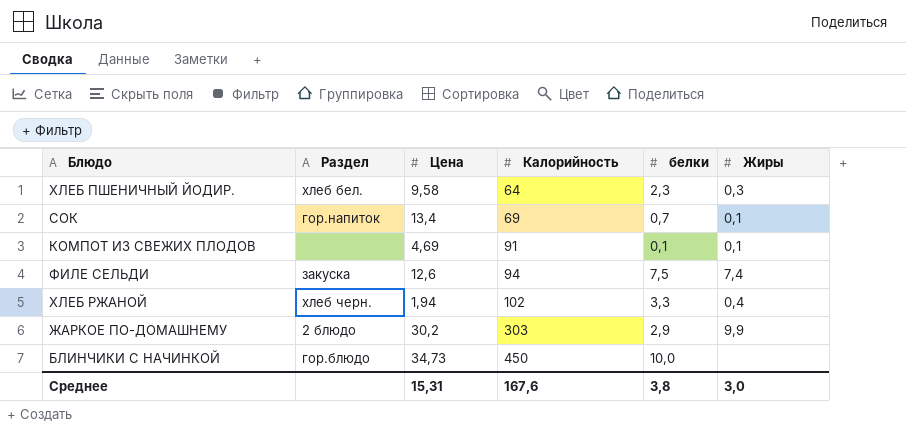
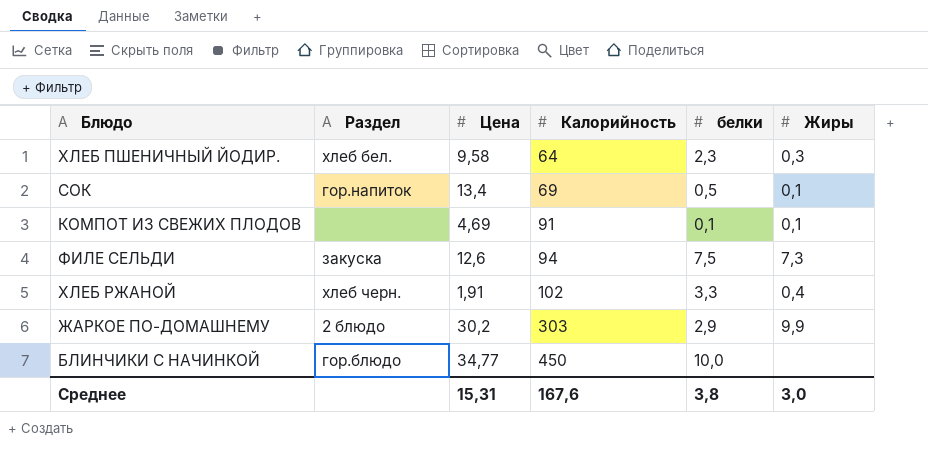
СОК | белки: 0,7 -> 0,5
ФИЛЕ СЕЛЬДИ | Жиры: 7,4 -> 7,3
ХЛЕБ РЖАНОЙ | Цена: 1,94 -> 1,91
БЛИНЧИКИ С НАЧИНКОЙ | Цена: 34,73 -> 34,77

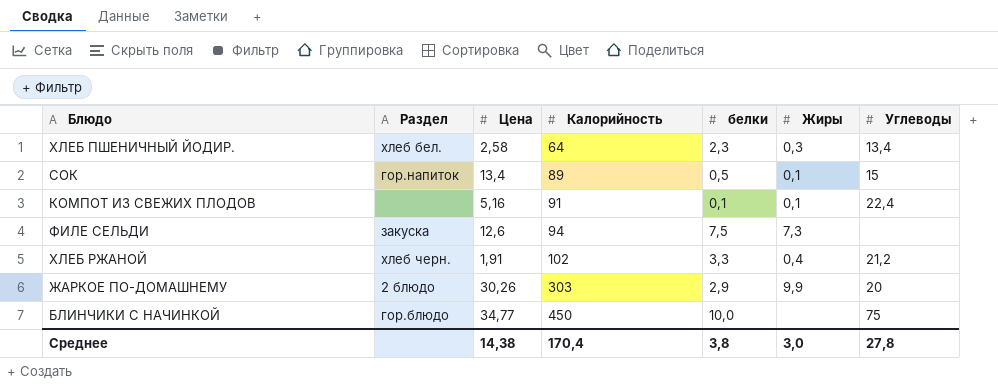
column Углеводы | position: none -> 7
ХЛЕБ ПШЕНИЧНЫЙ ЙОДИР. | Цена: 9,58 -> 2,58
СОК | Калорийность: 69 -> 89
КОМПОТ ИЗ СВЕЖИХ ПЛОДОВ | Цена: 4,69 -> 5,16
ЖАРКОЕ ПО-ДОМАШНЕМУ | Цена: 30,2 -> 30,26
Среднее | Цена: 15,31 -> 14,38
Среднее | Калорийность: 167,6 -> 170,4

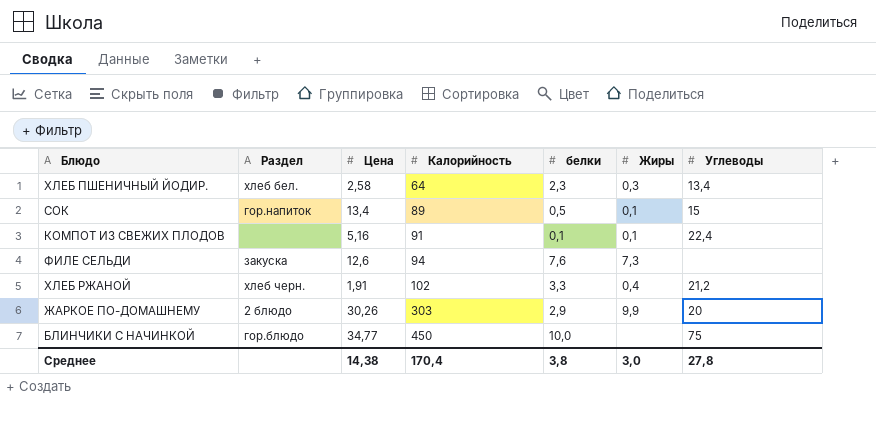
ФИЛЕ СЕЛЬДИ | белки: 7,5 -> 7,6

